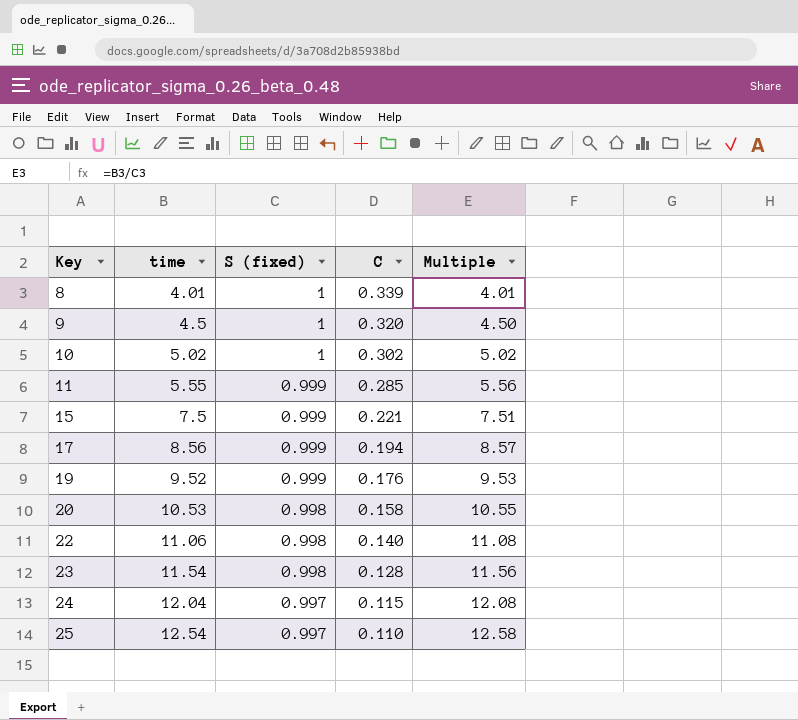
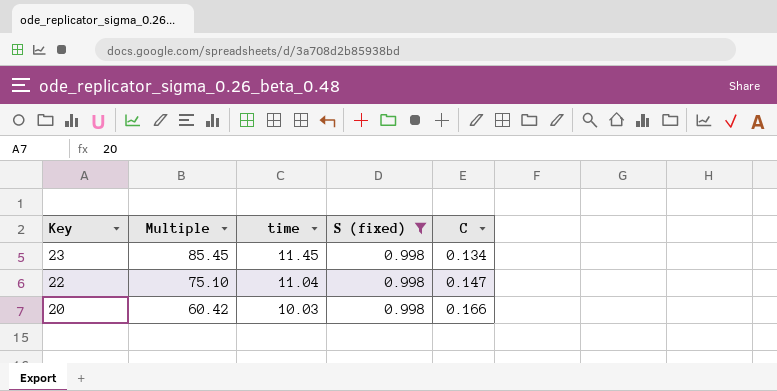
filter: none -> S (fixed) = 0.998
row order: Key ascending -> Key descending
column Multiple | formula: [time] / [S (fixed)] -> [time] / [C]
column Multiple | position: 5 -> 2
23 | time: 11.54 -> 11.45
23 | C: 0.128 -> 0.134
22 | time: 11.06 -> 11.04
22 | C: 0.140 -> 0.147
20 | time: 10.53 -> 10.03
20 | C: 0.158 -> 0.166

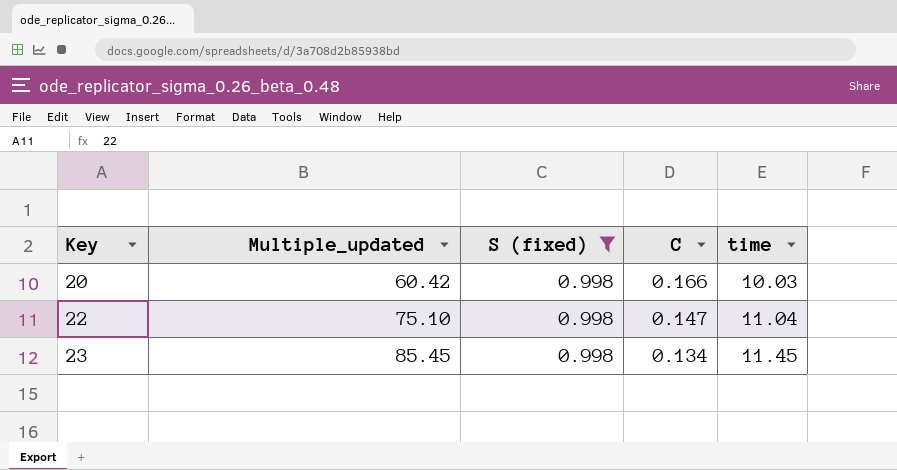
row order: Key descending -> Key ascending
column name: Multiple -> Multiple_updated
column time | position: 3 -> 5

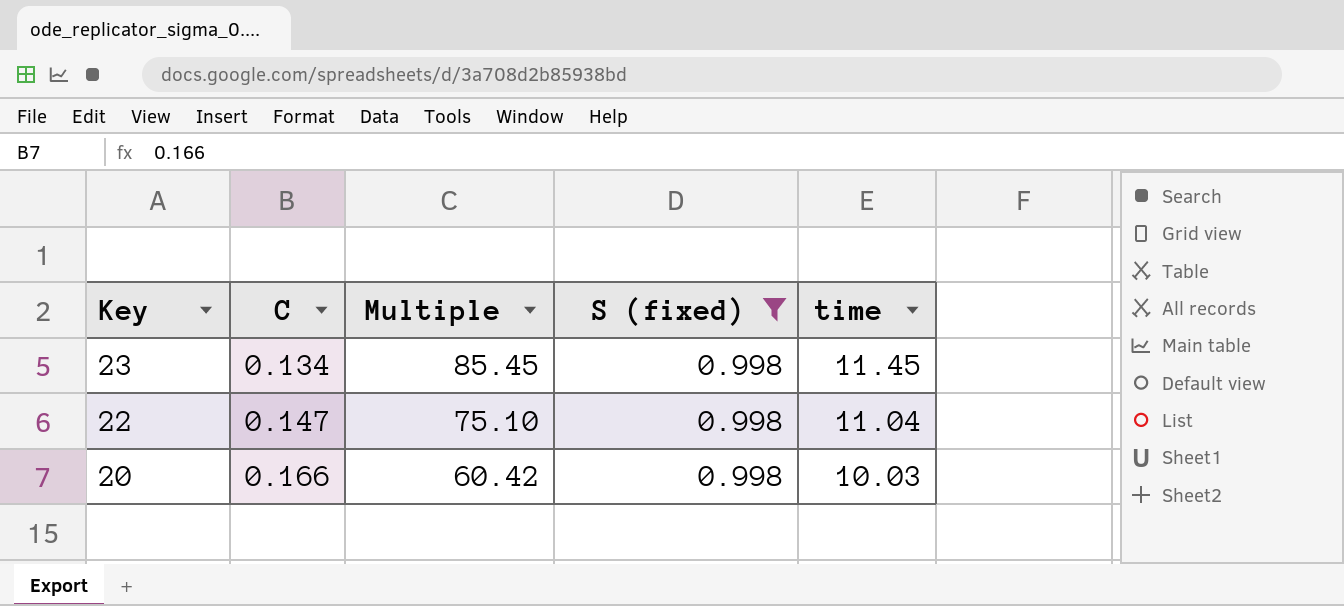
row order: Key ascending -> Key descending
column C | position: 4 -> 2
column name: Multiple_updated -> Multiple

